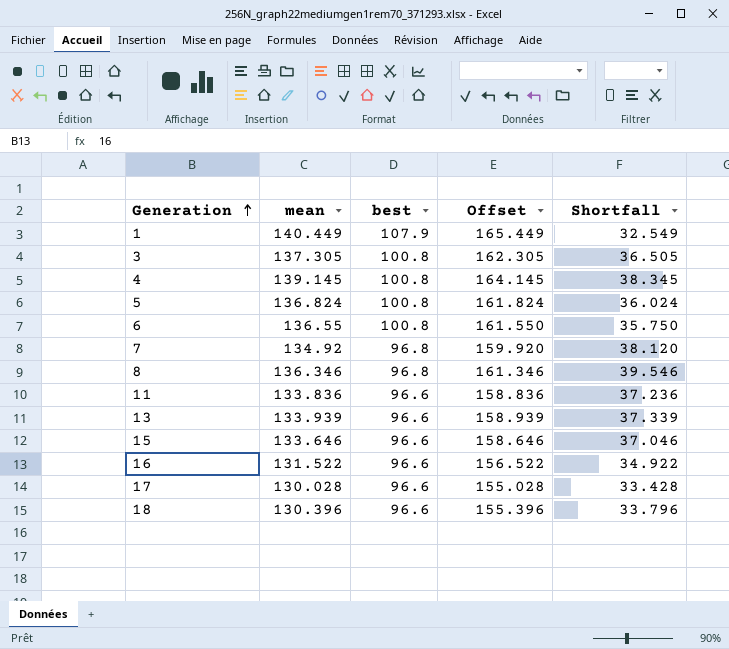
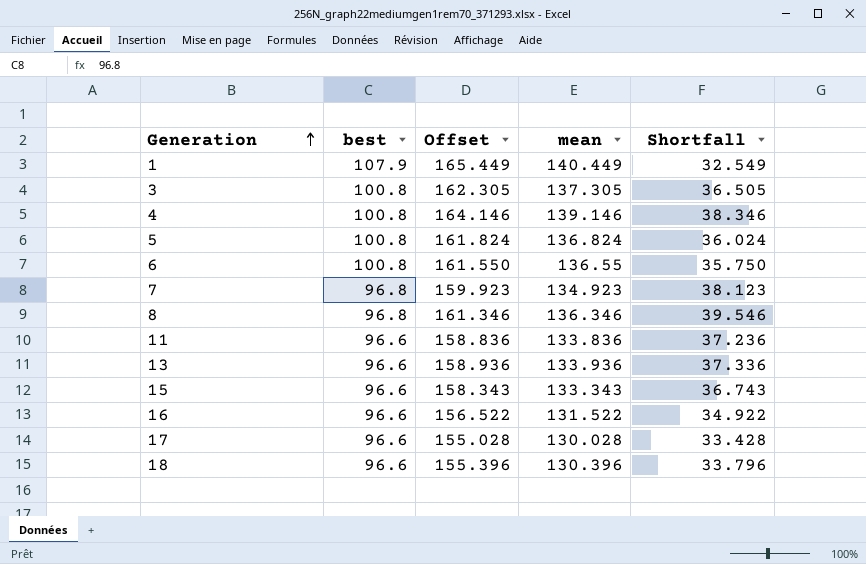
column mean | position: 2 -> 4
4 | Offset: 164.145 -> 164.146
4 | mean: 139.145 -> 139.146
4 | Shortfall: 38.345 -> 38.346
7 | Offset: 159.920 -> 159.923
7 | mean: 134.92 -> 134.923
7 | Shortfall: 38.120 -> 38.123
13 | Offset: 158.939 -> 158.936
13 | mean: 133.939 -> 133.936
13 | Shortfall: 37.339 -> 37.336
15 | Offset: 158.646 -> 158.343
15 | mean: 133.646 -> 133.343
15 | Shortfall: 37.046 -> 36.743

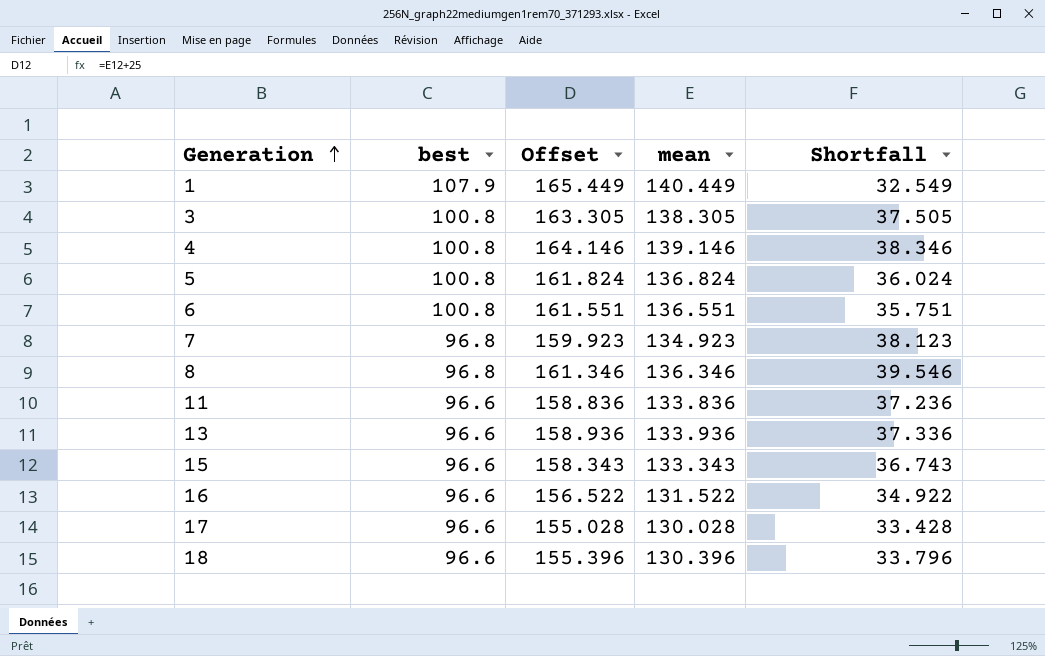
3 | Offset: 162.305 -> 163.305
3 | mean: 137.305 -> 138.305
3 | Shortfall: 36.505 -> 37.505
6 | Offset: 161.550 -> 161.551
6 | mean: 136.55 -> 136.551
6 | Shortfall: 35.750 -> 35.751

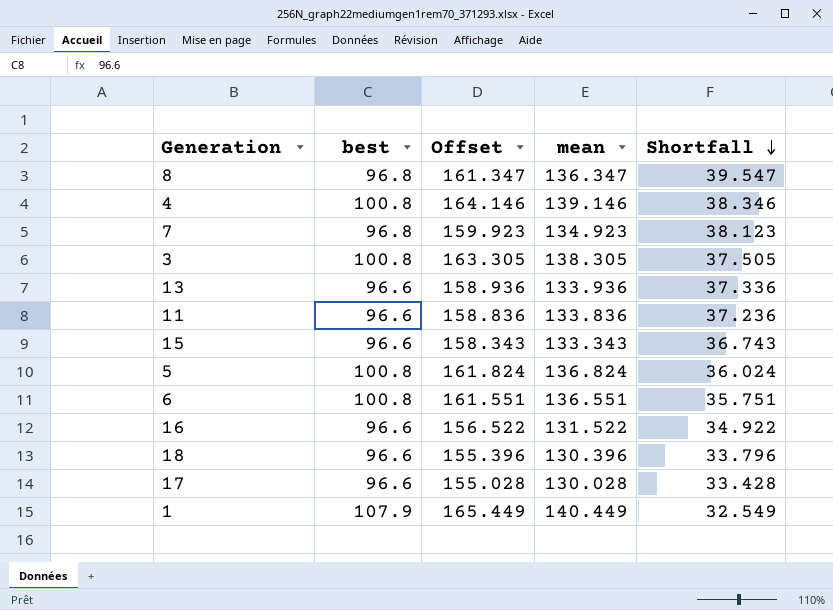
row order: Generation ascending -> Shortfall descending
8 | Offset: 161.346 -> 161.347
8 | mean: 136.346 -> 136.347
8 | Shortfall: 39.546 -> 39.547

